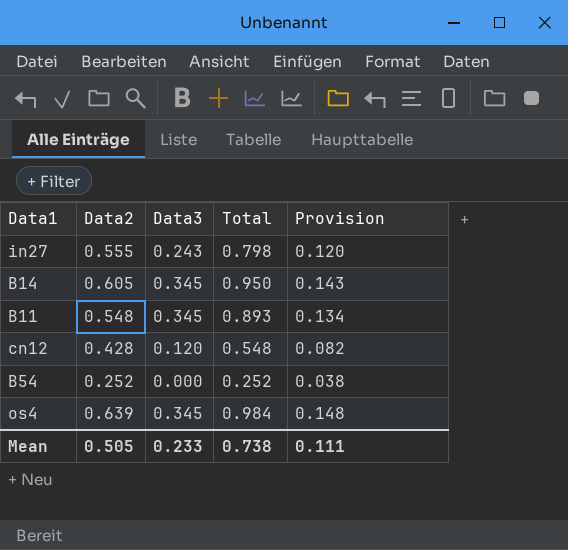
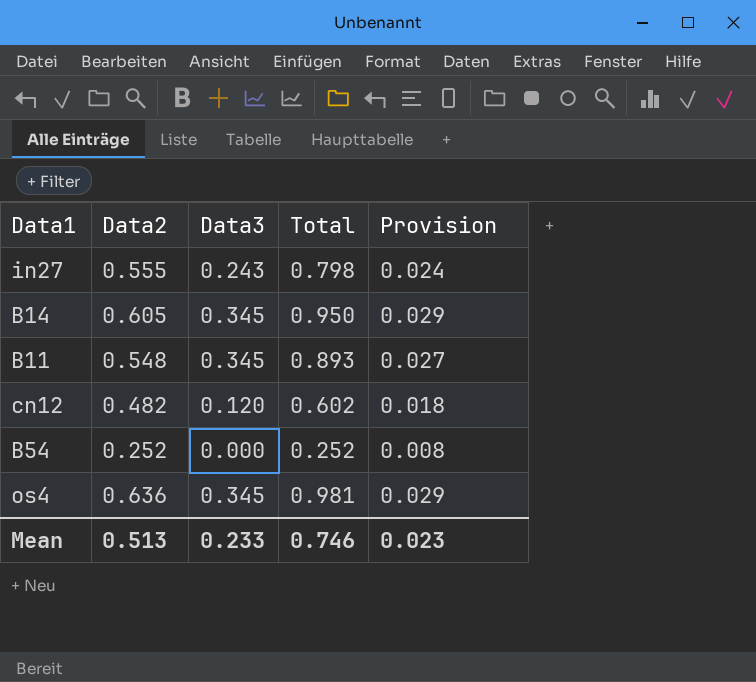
column Provision | formula: [Total] * 0.15 -> [Total] * 0.03
cn12 | Data2: 0.428 -> 0.482
cn12 | Total: 0.548 -> 0.602
os4 | Data2: 0.639 -> 0.636
os4 | Total: 0.984 -> 0.981
Mean | Data2: 0.505 -> 0.513
Mean | Total: 0.738 -> 0.746
Mean | Provision: 0.111 -> 0.023

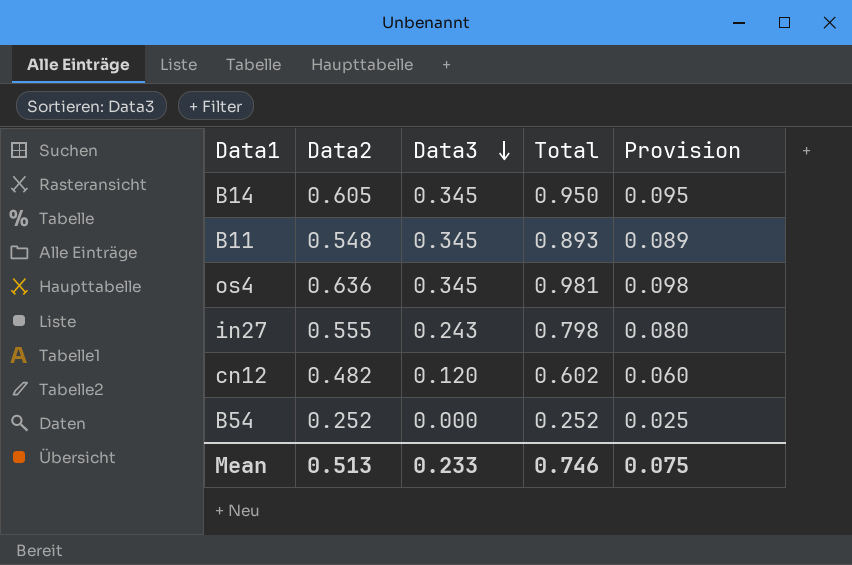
row order: none -> Data3 descending
column Provision | formula: [Total] * 0.03 -> [Total] * 0.1
Mean | Provision: 0.023 -> 0.075

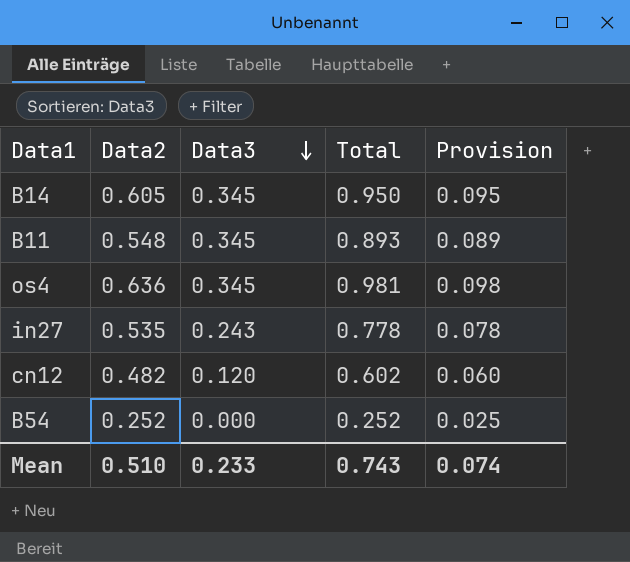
in27 | Data2: 0.555 -> 0.535
in27 | Total: 0.798 -> 0.778
in27 | Provision: 0.080 -> 0.078
Mean | Data2: 0.513 -> 0.510
Mean | Total: 0.746 -> 0.743
Mean | Provision: 0.075 -> 0.074

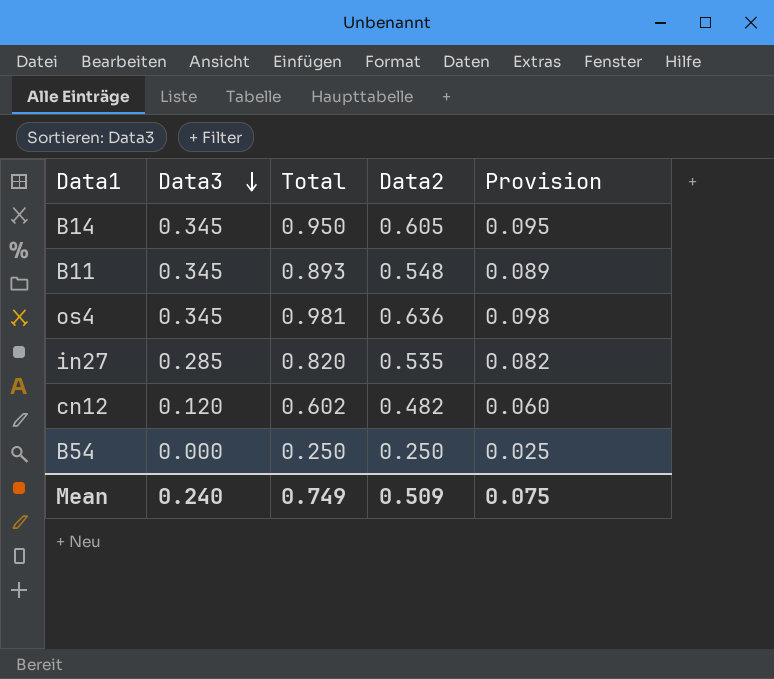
column Data2 | position: 2 -> 4
in27 | Data3: 0.243 -> 0.285
in27 | Total: 0.778 -> 0.820
in27 | Provision: 0.078 -> 0.082
B54 | Total: 0.252 -> 0.250
B54 | Data2: 0.252 -> 0.250
Mean | Data3: 0.233 -> 0.240
Mean | Total: 0.743 -> 0.749
Mean | Data2: 0.510 -> 0.509
Mean | Provision: 0.074 -> 0.075

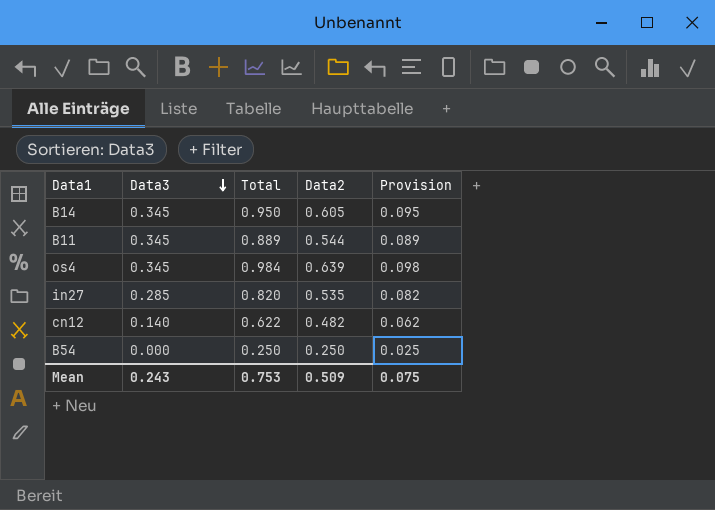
B11 | Total: 0.893 -> 0.889
B11 | Data2: 0.548 -> 0.544
os4 | Total: 0.981 -> 0.984
os4 | Data2: 0.636 -> 0.639
cn12 | Data3: 0.120 -> 0.140
cn12 | Total: 0.602 -> 0.622
cn12 | Provision: 0.060 -> 0.062
Mean | Data3: 0.240 -> 0.243
Mean | Total: 0.749 -> 0.753

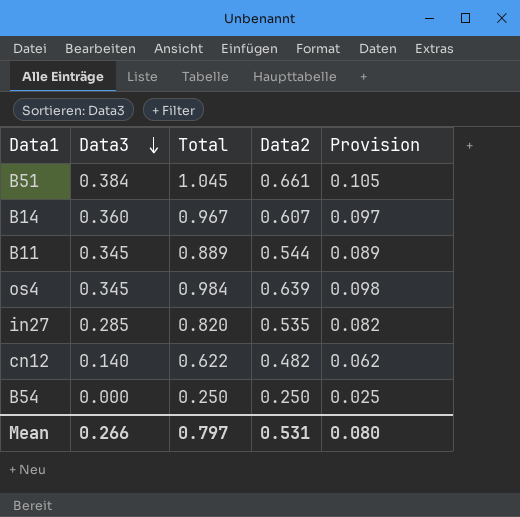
row B51: none -> 0.384 | 1.045 | 0.661 | 0.105
B14 | Data3: 0.345 -> 0.360
B14 | Total: 0.950 -> 0.967
B14 | Data2: 0.605 -> 0.607
B14 | Provision: 0.095 -> 0.097
Mean | Data3: 0.243 -> 0.266
Mean | Total: 0.753 -> 0.797
Mean | Data2: 0.509 -> 0.531
Mean | Provision: 0.075 -> 0.080

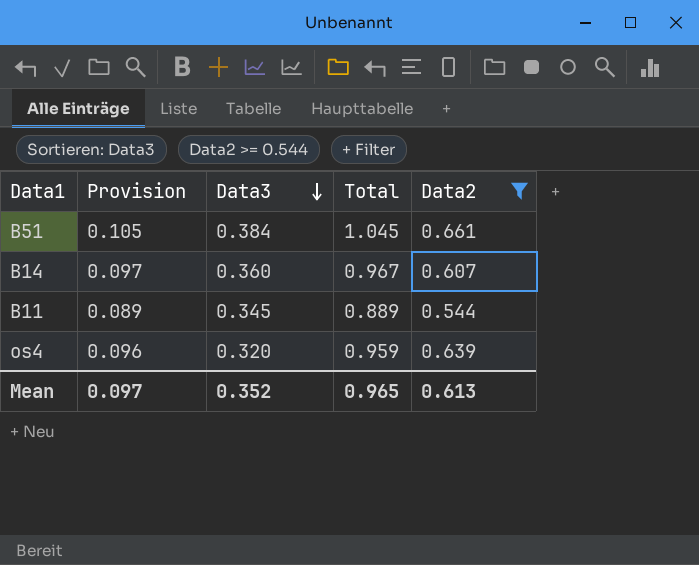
filter: none -> Data2 >= 0.544
column Provision | position: 5 -> 2
os4 | Provision: 0.098 -> 0.096
os4 | Data3: 0.345 -> 0.320
os4 | Total: 0.984 -> 0.959
Mean | Provision: 0.080 -> 0.097
Mean | Data3: 0.266 -> 0.352
Mean | Total: 0.797 -> 0.965
Mean | Data2: 0.531 -> 0.613

